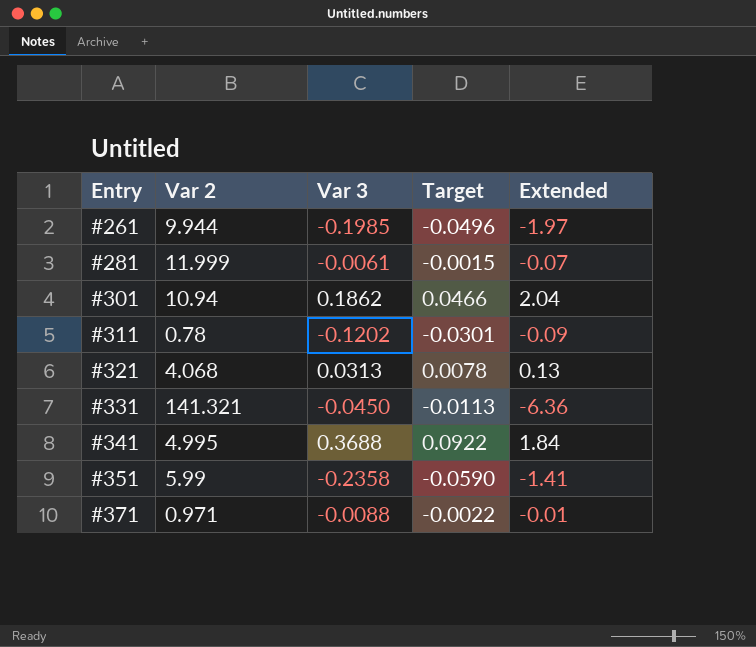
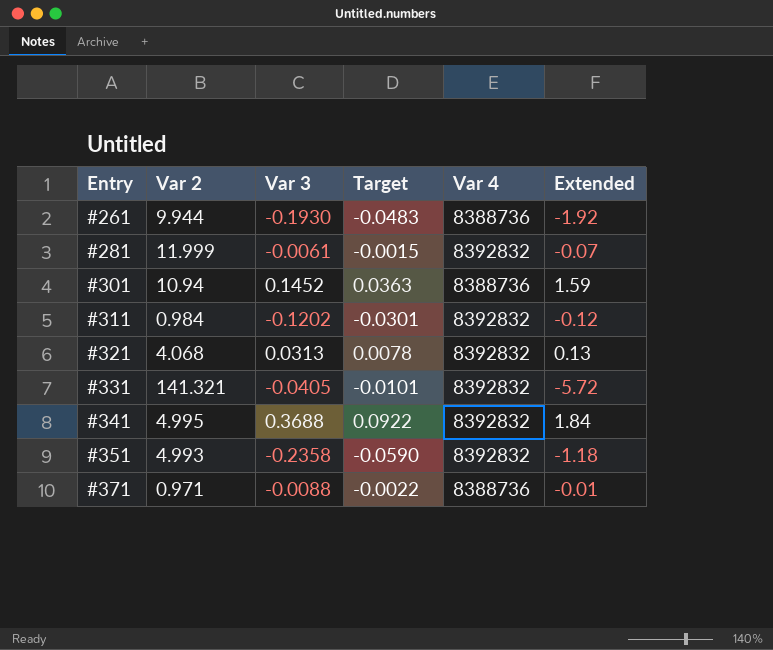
column Var 4 | position: none -> 5
#261 | Var 3: -0.1985 -> -0.1930
#261 | Target: -0.0496 -> -0.0483
#261 | Extended: -1.97 -> -1.92
#301 | Var 3: 0.1862 -> 0.1452
#301 | Target: 0.0466 -> 0.0363
#301 | Extended: 2.04 -> 1.59
#311 | Var 2: 0.78 -> 0.984
#311 | Extended: -0.09 -> -0.12
#331 | Var 3: -0.0450 -> -0.0405
#331 | Target: -0.0113 -> -0.0101
#331 | Extended: -6.36 -> -5.72
#351 | Var 2: 5.99 -> 4.993
#351 | Extended: -1.41 -> -1.18

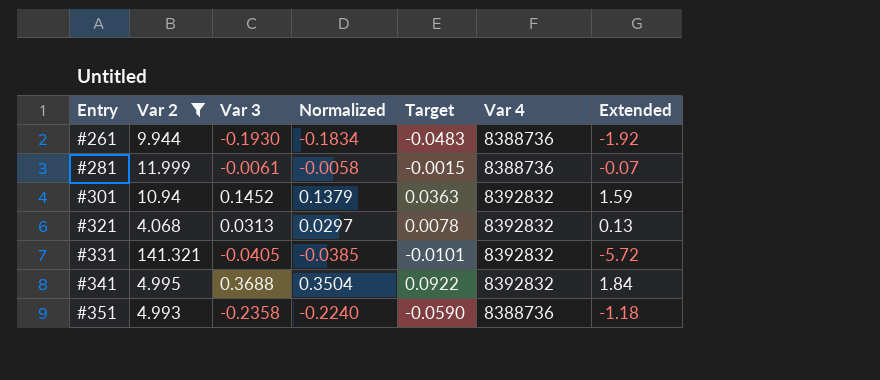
filter: none -> Var 2 >= 4.068
column Normalized | formula: none -> [Var 3] * 0.95
#281 | Var 4: 8392832 -> 8388736
#301 | Var 4: 8388736 -> 8392832
#351 | Var 4: 8392832 -> 8388736

